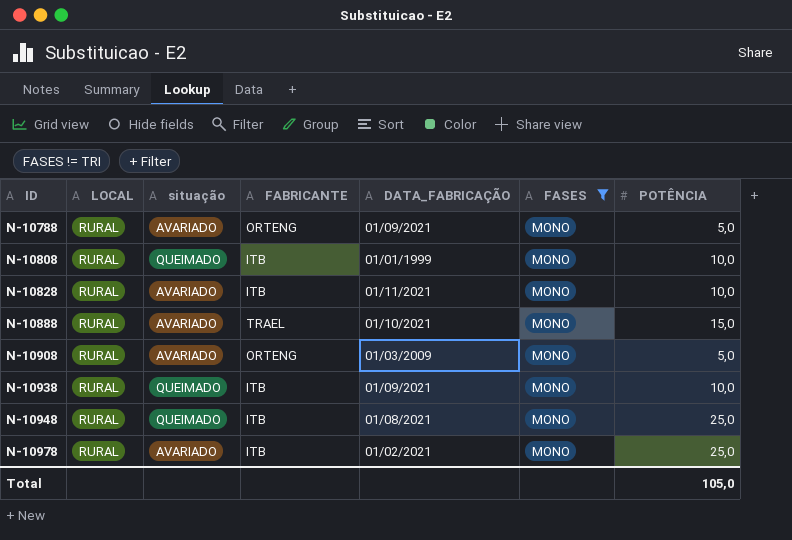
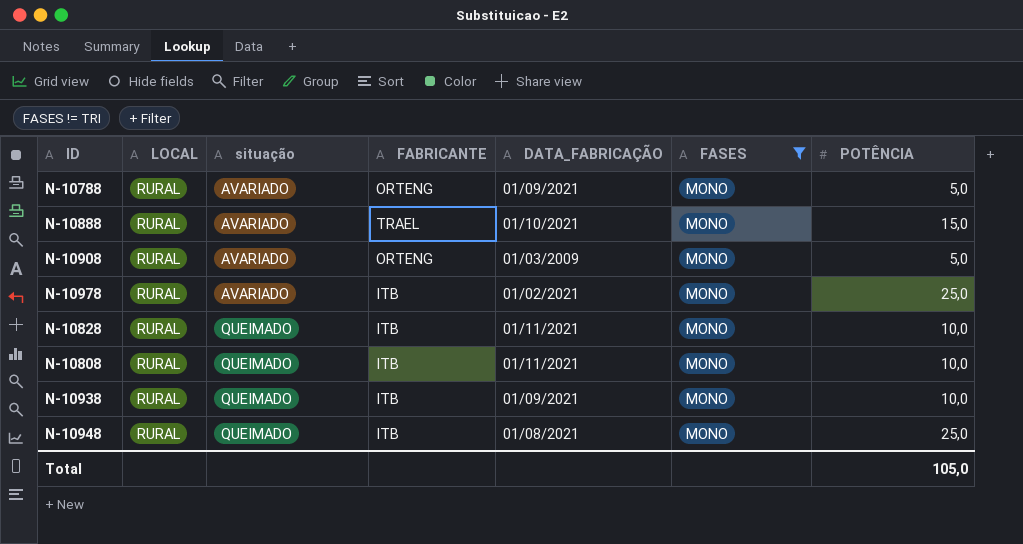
row order: ID ascending -> situação ascending
N-10828 | situação: AVARIADO -> QUEIMADO
N-10808 | DATA_FABRICAÇÃO: 01/01/1999 -> 01/11/2021

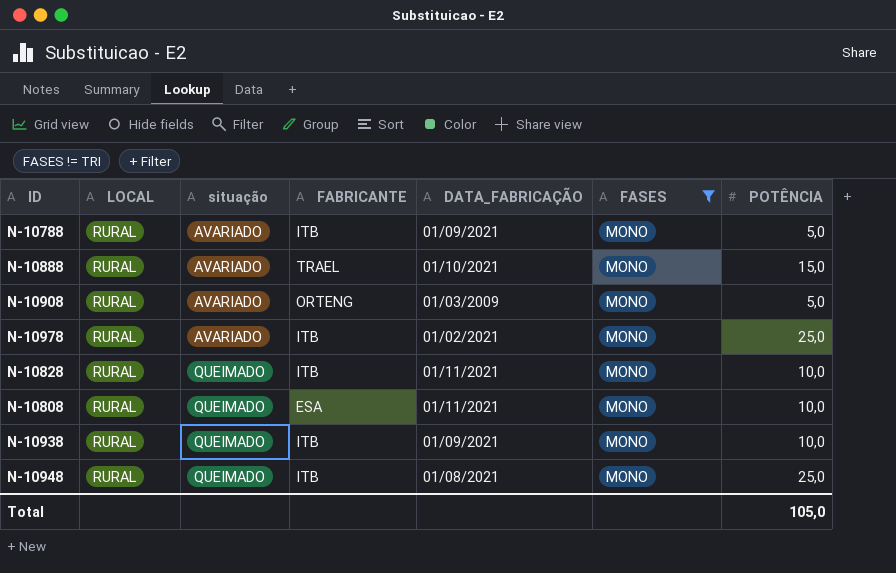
N-10788 | FABRICANTE: ORTENG -> ITB
N-10808 | FABRICANTE: ITB -> ESA

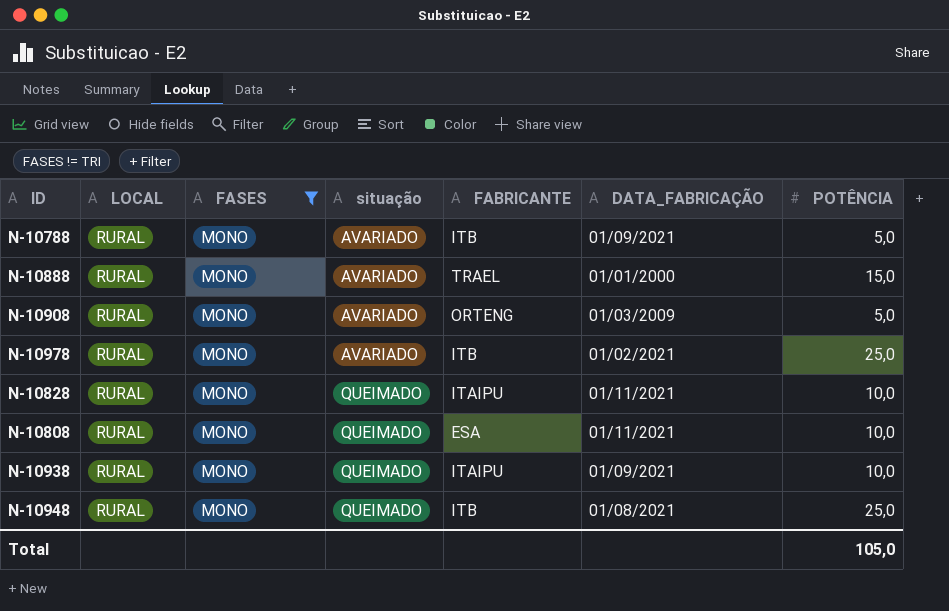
column FASES | position: 6 -> 3
N-10888 | DATA_FABRICAÇÃO: 01/10/2021 -> 01/01/2000
N-10828 | FABRICANTE: ITB -> ITAIPU
N-10938 | FABRICANTE: ITB -> ITAIPU

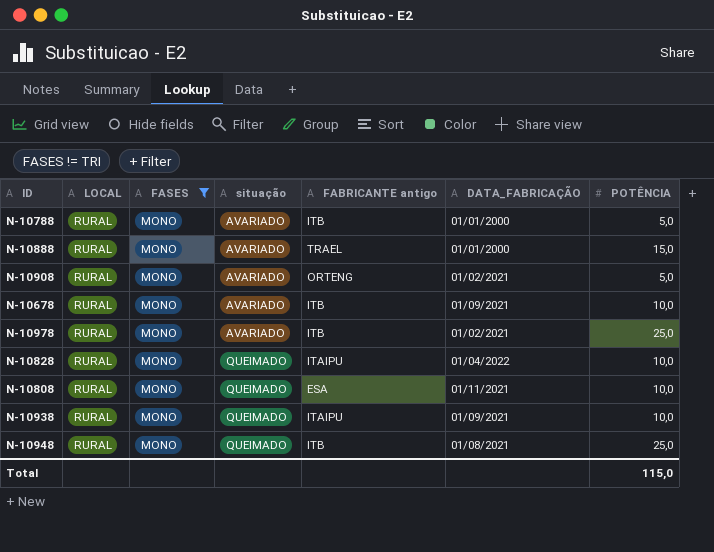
column name: FABRICANTE -> FABRICANTE antigo
N-10788 | DATA_FABRICAÇÃO: 01/09/2021 -> 01/01/2000
N-10908 | DATA_FABRICAÇÃO: 01/03/2009 -> 01/02/2021
row N-10678: none -> RURAL | MONO | AVARIADO | ITB | 01/09/2021 | 10,0
N-10828 | DATA_FABRICAÇÃO: 01/11/2021 -> 01/04/2022
Total | POTÊNCIA: 105,0 -> 115,0

